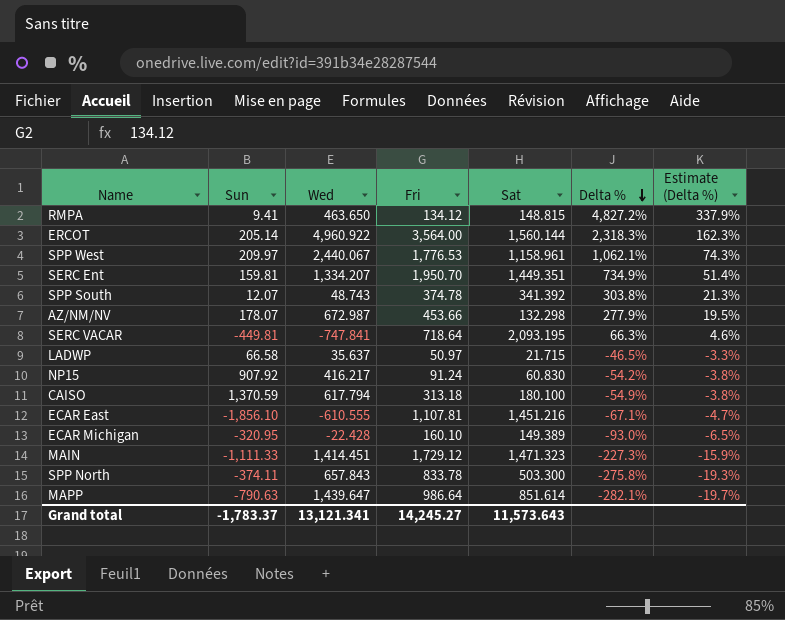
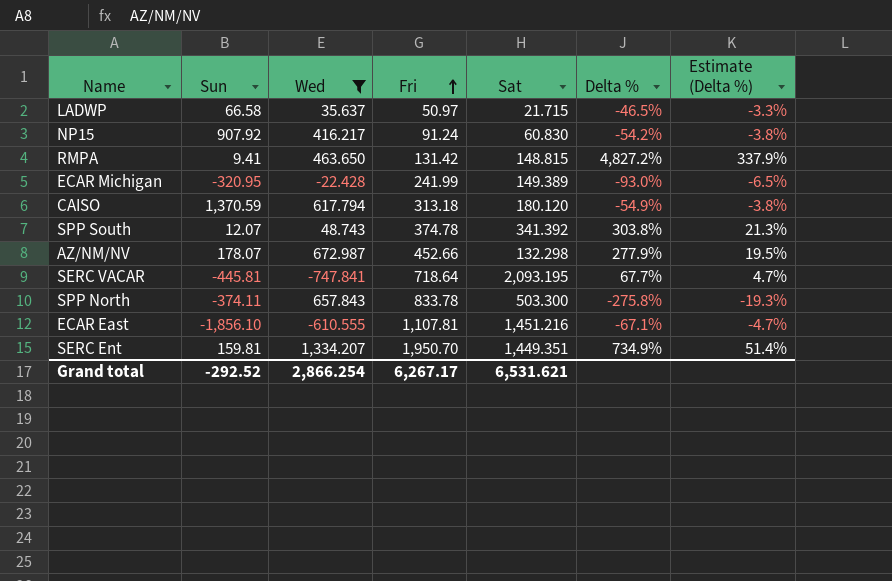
filter: none -> Wed <= 1,334.207
row order: Delta % descending -> Fri ascending
RMPA | Fri: 134.12 -> 131.42
ECAR Michigan | Fri: 160.10 -> 241.99
CAISO | Sat: 180.100 -> 180.120
AZ/NM/NV | Fri: 453.66 -> 452.66
SERC VACAR | Sun: -449.81 -> -445.81
SERC VACAR | Delta %: 66.3% -> 67.7%
SERC VACAR | Estimate (Delta %): 4.6% -> 4.7%
Grand total | Sun: -1,783.37 -> -292.52
Grand total | Wed: 13,121.341 -> 2,866.254
Grand total | Fri: 14,245.27 -> 6,267.17
Grand total | Sat: 11,573.643 -> 6,531.621

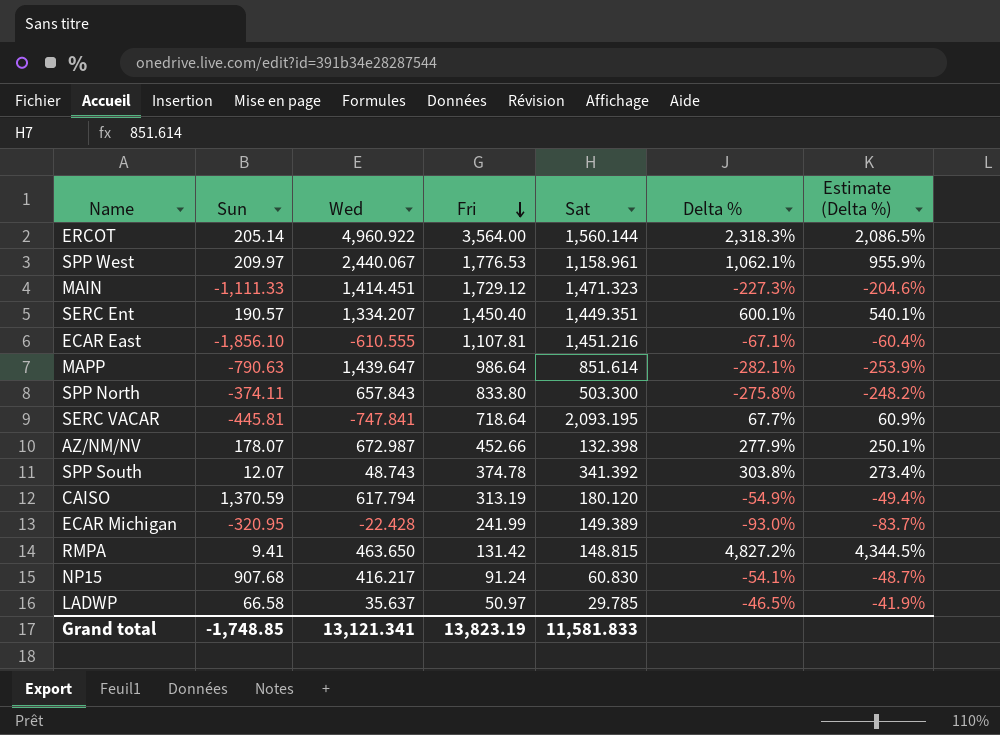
filter: Wed <= 1,334.207 -> none
row order: Fri ascending -> Fri descending
column Estimate (Delta %) | formula: [Delta %] * 0.07 -> [Delta %] * 0.9
SERC Ent | Sun: 159.81 -> 190.57
SERC Ent | Fri: 1,950.70 -> 1,450.40
SERC Ent | Delta %: 734.9% -> 600.1%
SPP North | Fri: 833.78 -> 833.80
AZ/NM/NV | Sat: 132.298 -> 132.398
CAISO | Fri: 313.18 -> 313.19
NP15 | Sun: 907.92 -> 907.68
NP15 | Delta %: -54.2% -> -54.1%
LADWP | Sat: 21.715 -> 29.785
Grand total | Sun: -292.52 -> -1,748.85
Grand total | Wed: 2,866.254 -> 13,121.341
Grand total | Fri: 6,267.17 -> 13,823.19
Grand total | Sat: 6,531.621 -> 11,581.833

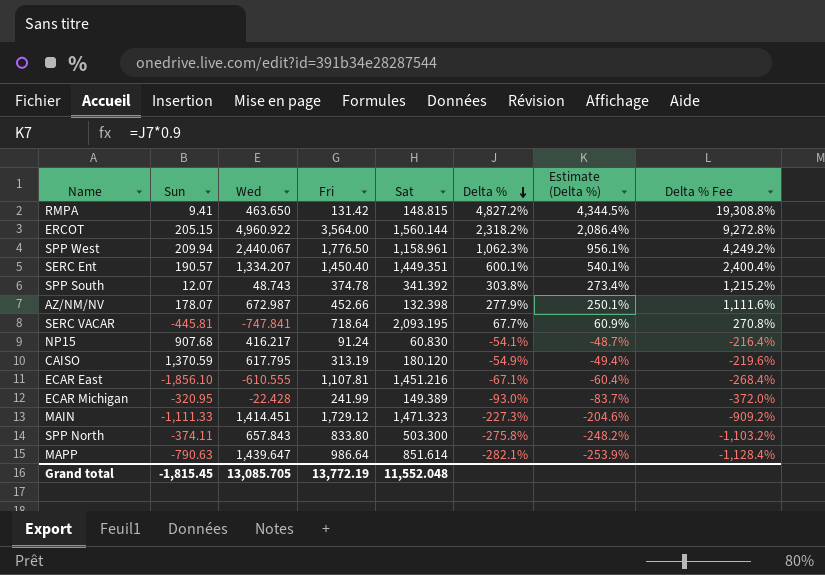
row order: Fri descending -> Delta % descending
column Delta % Fee | formula: none -> [Delta %] * 4
row LADWP: 66.58 | 35.637 | 50.97 | 29.785 | -46.5% | -41.9% -> none
ERCOT | Sun: 205.14 -> 205.15
ERCOT | Delta %: 2,318.3% -> 2,318.2%
ERCOT | Estimate (Delta %): 2,086.5% -> 2,086.4%
SPP West | Sun: 209.97 -> 209.94
SPP West | Fri: 1,776.53 -> 1,776.50
SPP West | Delta %: 1,062.1% -> 1,062.3%
SPP West | Estimate (Delta %): 955.9% -> 956.1%
CAISO | Wed: 617.794 -> 617.795
Grand total | Sun: -1,748.85 -> -1,815.45
Grand total | Wed: 13,121.341 -> 13,085.705
Grand total | Fri: 13,823.19 -> 13,772.19
Grand total | Sat: 11,581.833 -> 11,552.048

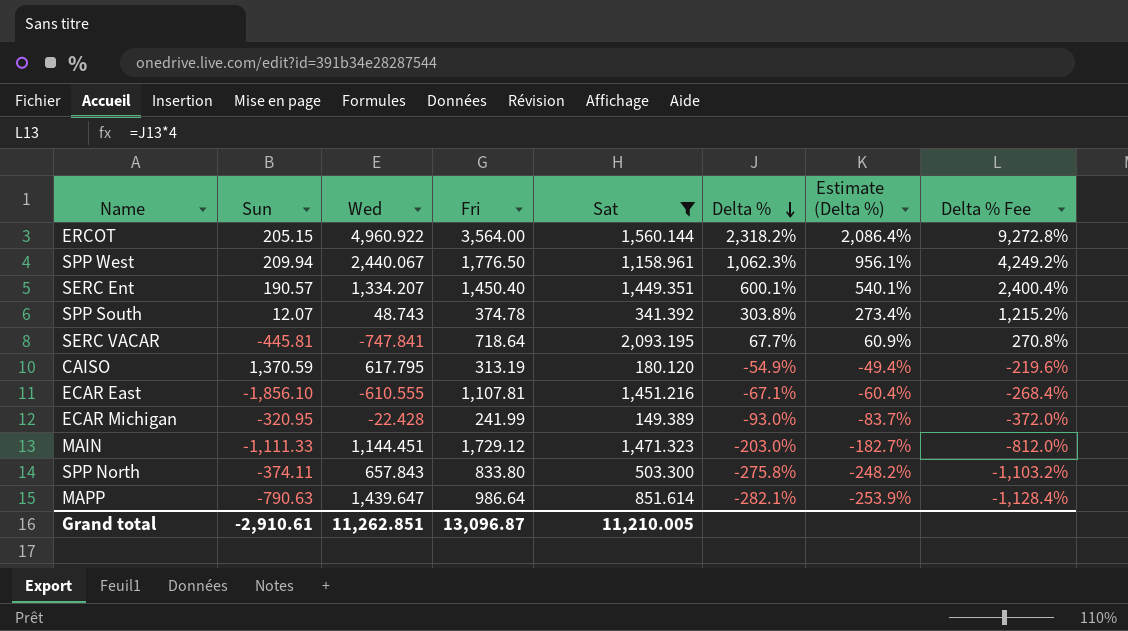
filter: none -> Sat >= 149.389
MAIN | Wed: 1,414.451 -> 1,144.451
MAIN | Delta %: -227.3% -> -203.0%
MAIN | Estimate (Delta %): -204.6% -> -182.7%
MAIN | Delta % Fee: -909.2% -> -812.0%
Grand total | Sun: -1,815.45 -> -2,910.61
Grand total | Wed: 13,085.705 -> 11,262.851
Grand total | Fri: 13,772.19 -> 13,096.87
Grand total | Sat: 11,552.048 -> 11,210.005

